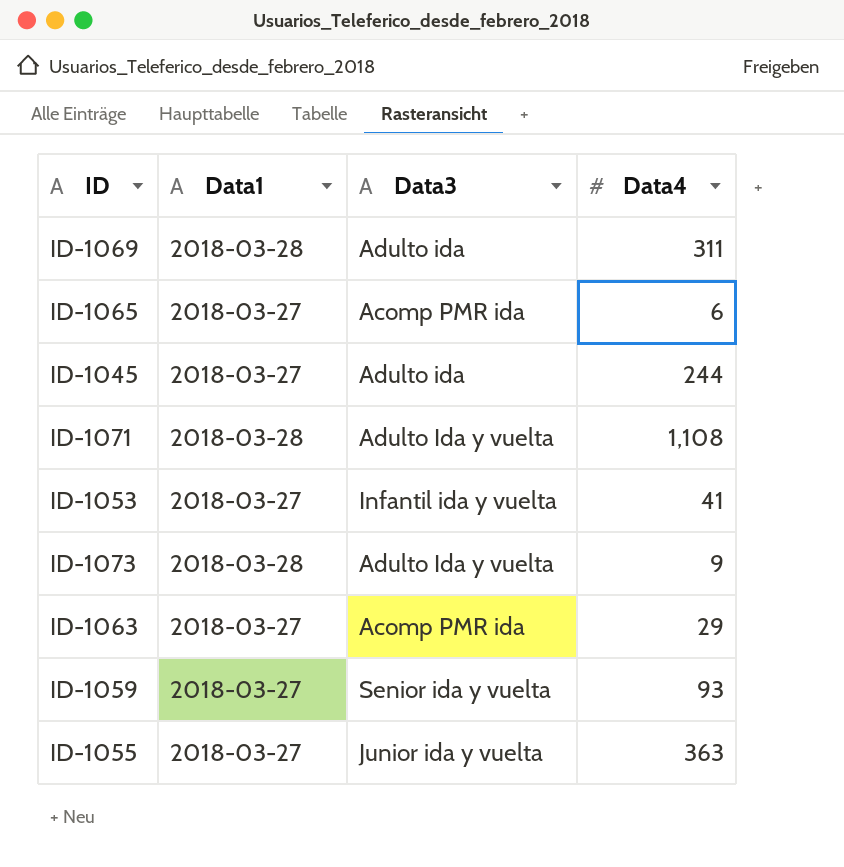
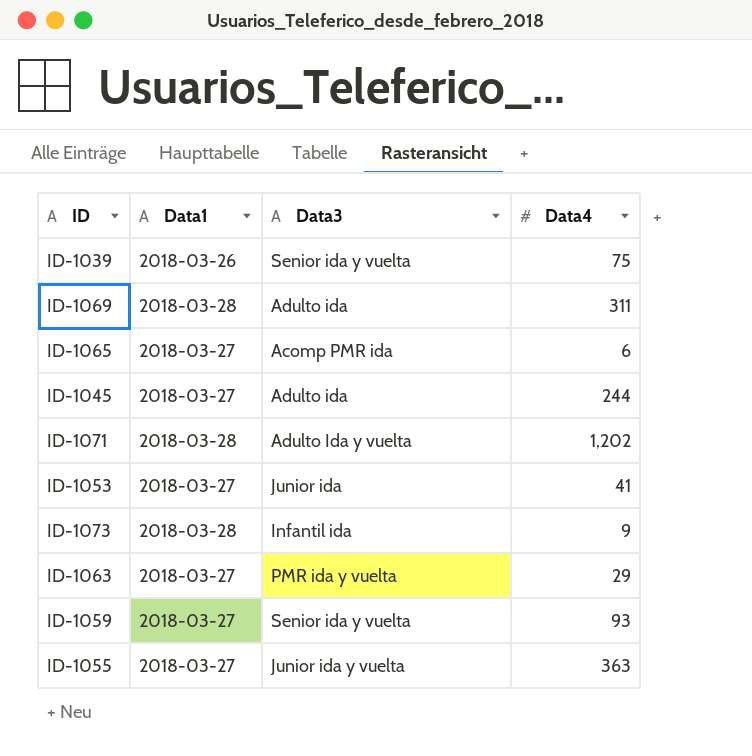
row ID-1039: none -> 2018-03-26 | Senior ida y vuelta | 75
ID-1071 | Data4: 1,108 -> 1,202
ID-1053 | Data3: Infantil ida y vuelta -> Junior ida
ID-1073 | Data3: Adulto Ida y vuelta -> Infantil ida
ID-1063 | Data3: Acomp PMR ida -> PMR ida y vuelta

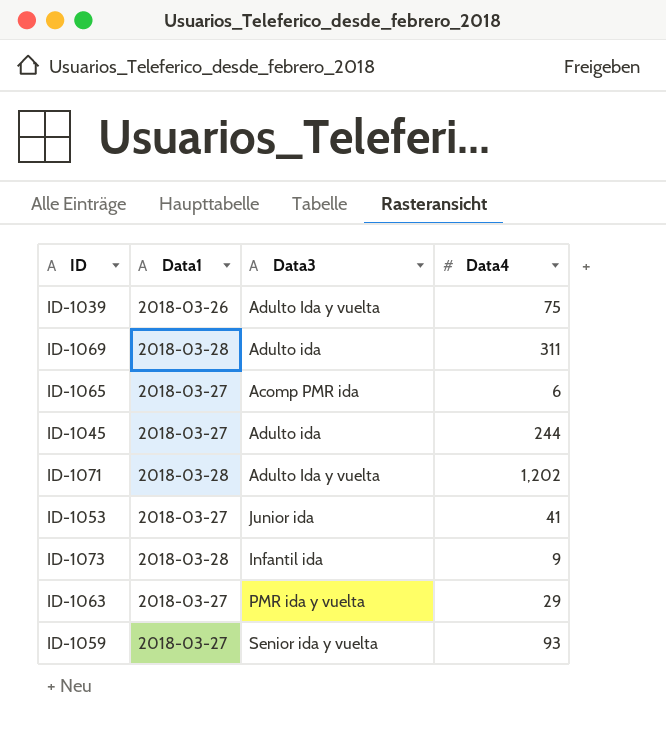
row ID-1055: 2018-03-27 | Junior ida y vuelta | 363 -> none
ID-1039 | Data3: Senior ida y vuelta -> Adulto Ida y vuelta

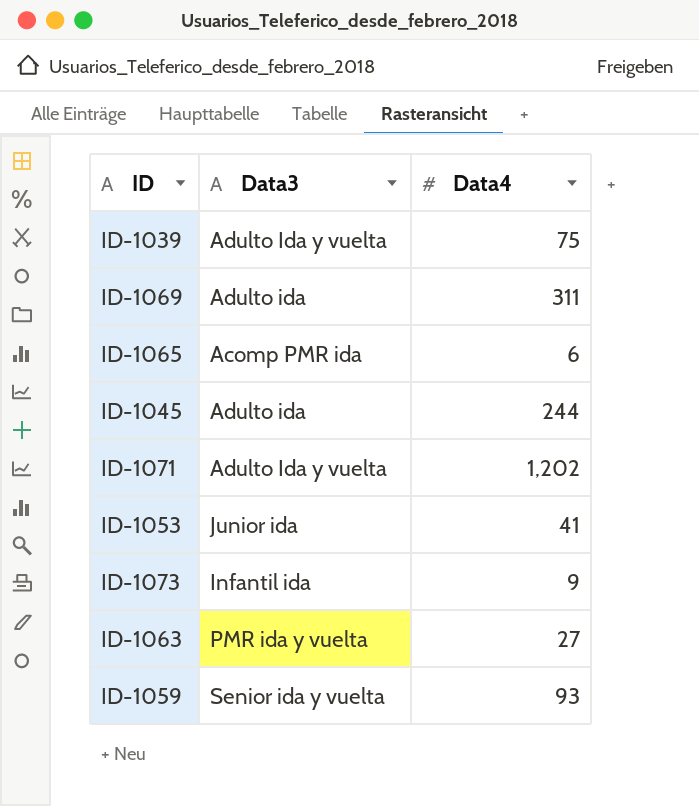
column Data1 | position: 2 -> none
ID-1063 | Data4: 29 -> 27

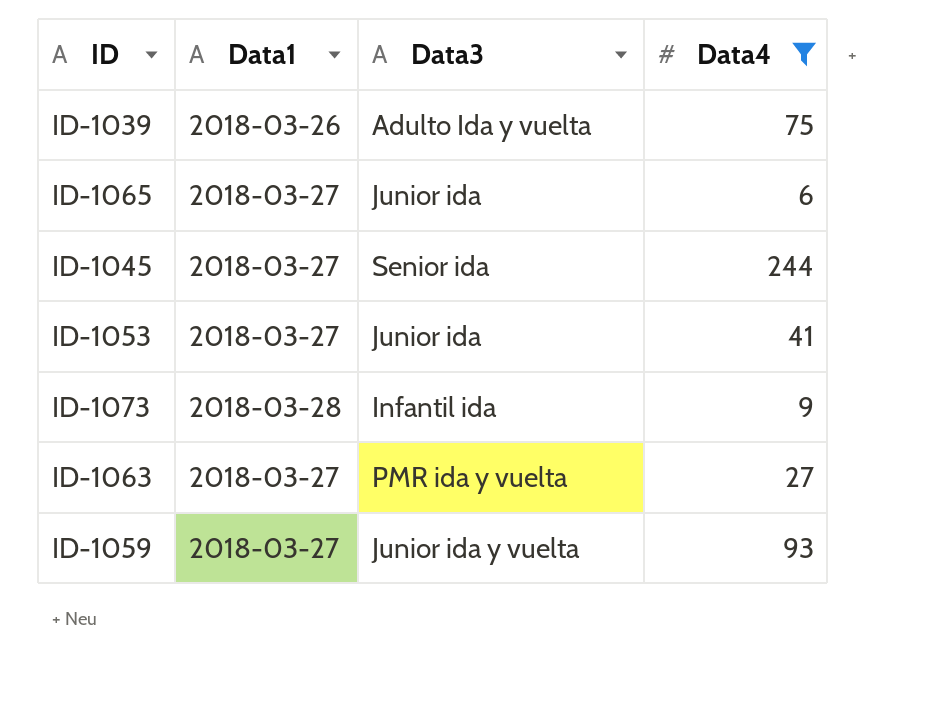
filter: none -> Data4 <= 244
column Data1 | position: none -> 2
ID-1065 | Data3: Acomp PMR ida -> Junior ida
ID-1045 | Data3: Adulto ida -> Senior ida
ID-1059 | Data3: Senior ida y vuelta -> Junior ida y vuelta

